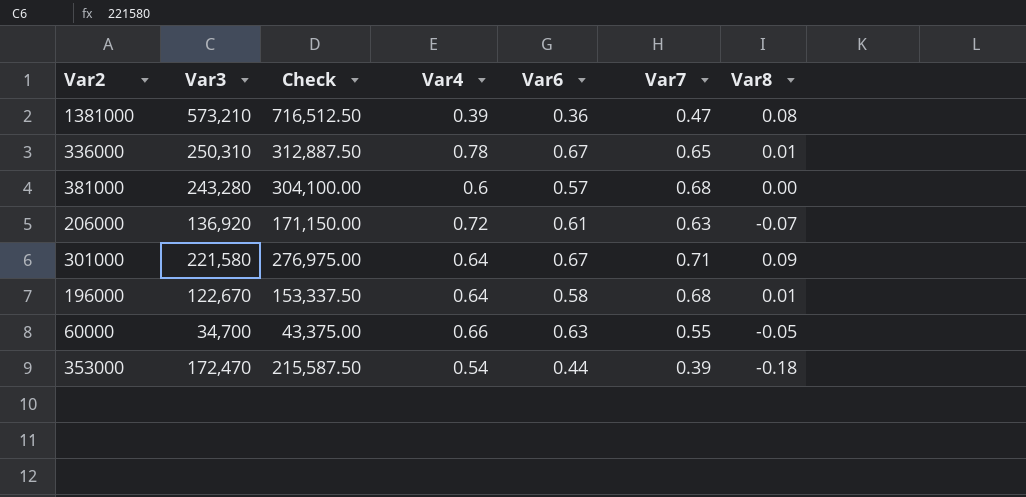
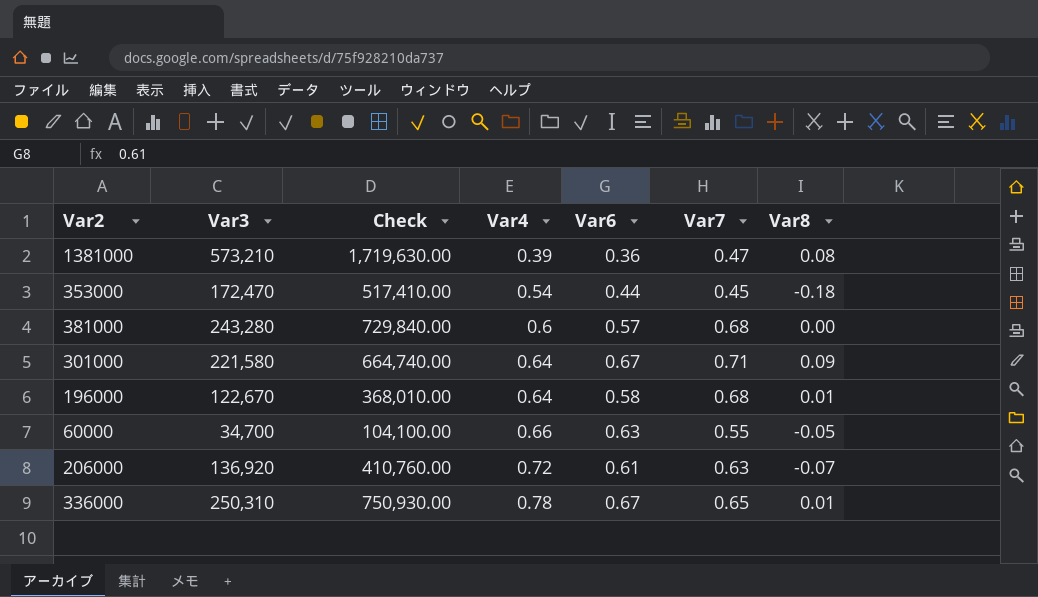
row order: none -> Var4 ascending
column Check | formula: [Var3] * 1.25 -> [Var3] * 3
353000 | Var7: 0.39 -> 0.45

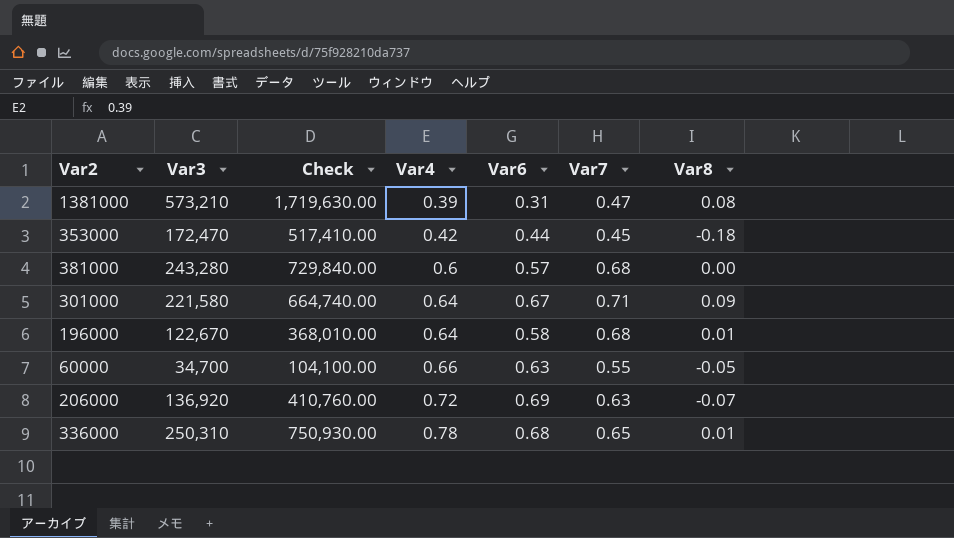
1381000 | Var6: 0.36 -> 0.31
353000 | Var4: 0.54 -> 0.42
206000 | Var6: 0.61 -> 0.69
336000 | Var6: 0.67 -> 0.68

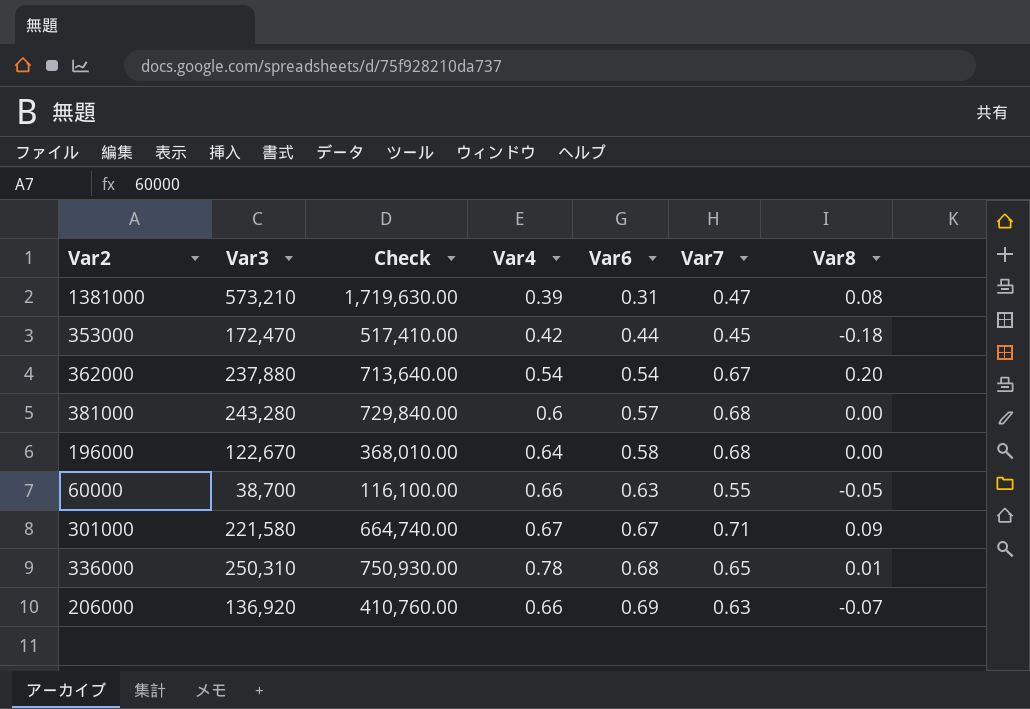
row order: Var4 ascending -> Var6 ascending
row 362000: none -> 237,880 | 713,640.00 | 0.54 | 0.54 | 0.67 | 0.20
196000 | Var8: 0.01 -> 0.00
60000 | Var3: 34,700 -> 38,700
60000 | Check: 104,100.00 -> 116,100.00
301000 | Var4: 0.64 -> 0.67
206000 | Var4: 0.72 -> 0.66

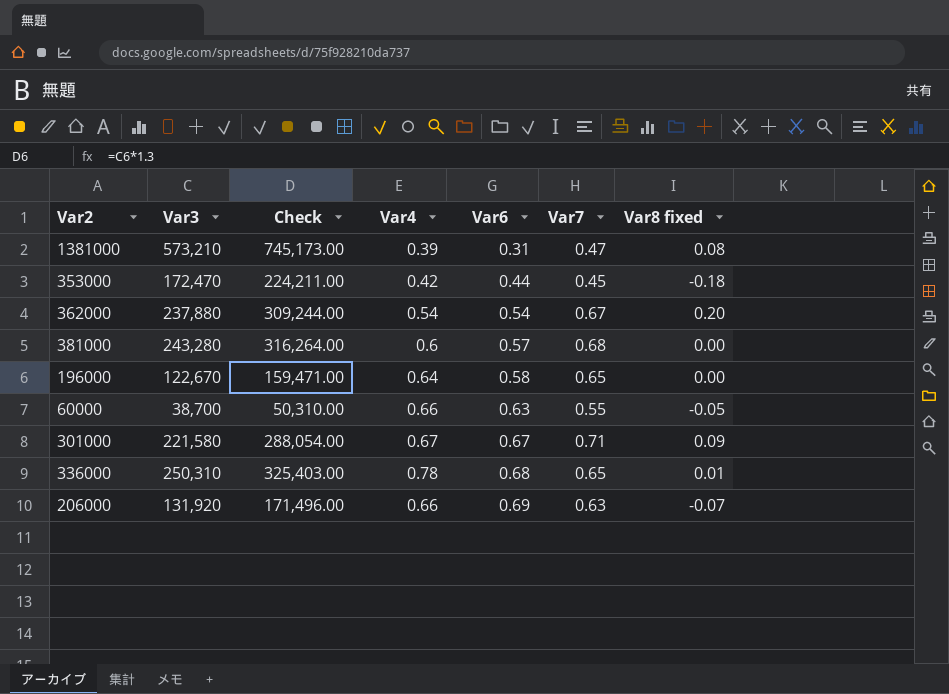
column Check | formula: [Var3] * 3 -> [Var3] * 1.3
column name: Var8 -> Var8 fixed
196000 | Var7: 0.68 -> 0.65
206000 | Var3: 136,920 -> 131,920

